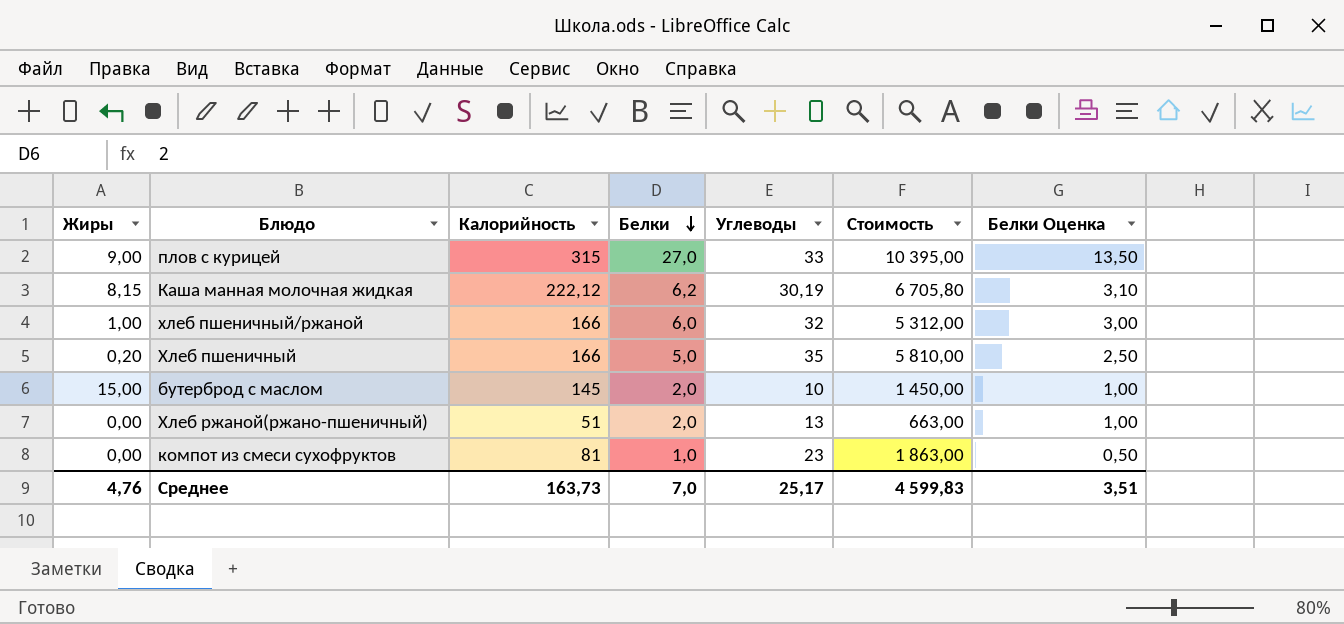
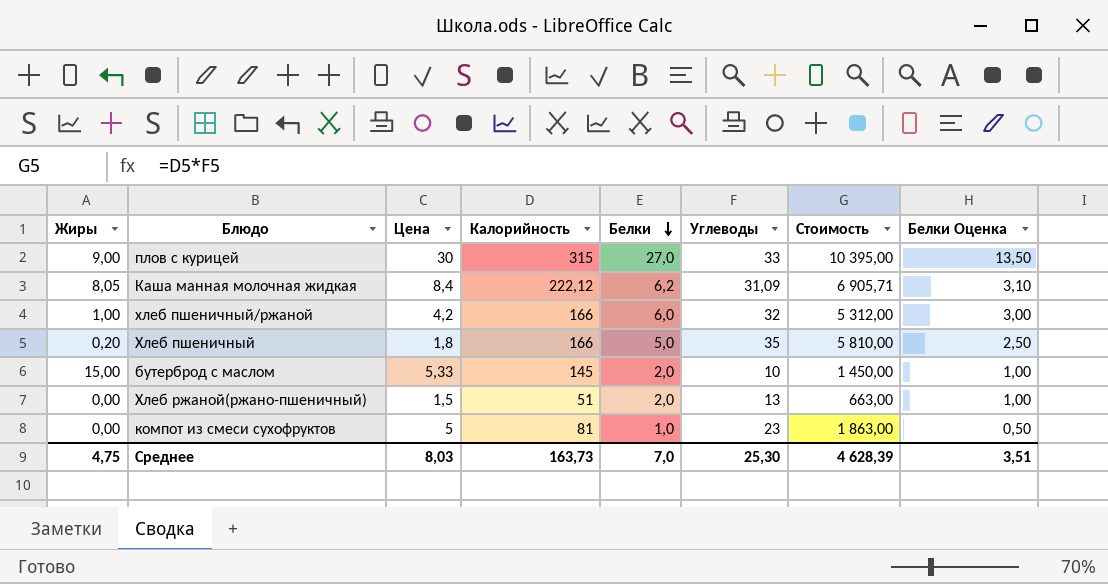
column Цена | position: none -> 3
Каша манная молочная жидкая | Жиры: 8,15 -> 8,05
Каша манная молочная жидкая | Углеводы: 30,19 -> 31,09
Каша манная молочная жидкая | Стоимость: 6 705,80 -> 6 905,71
Среднее | Жиры: 4,76 -> 4,75
Среднее | Углеводы: 25,17 -> 25,30
Среднее | Стоимость: 4 599,83 -> 4 628,39

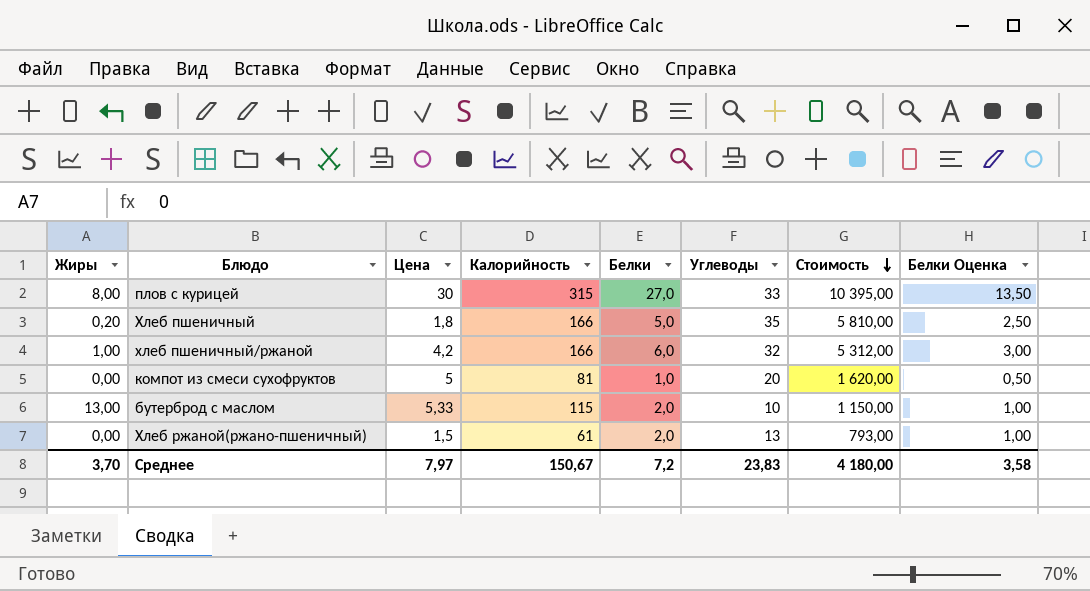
row order: Белки descending -> Стоимость descending
row Каша манная молочная жидкая: 8,05 | 8,4 | 222,12 | 6,2 | 31,09 | 6 905,71 | 3,10 -> none
плов с курицей | Жиры: 9,00 -> 8,00
компот из смеси сухофруктов | Углеводы: 23 -> 20
компот из смеси сухофруктов | Стоимость: 1 863,00 -> 1 620,00
бутерброд с маслом | Жиры: 15,00 -> 13,00
бутерброд с маслом | Калорийность: 145 -> 115
бутерброд с маслом | Стоимость: 1 450,00 -> 1 150,00
Хлеб ржаной(ржано-пшеничный) | Калорийность: 51 -> 61
Хлеб ржаной(ржано-пшеничный) | Стоимость: 663,00 -> 793,00
Среднее | Жиры: 4,75 -> 3,70
Среднее | Цена: 8,03 -> 7,97
Среднее | Калорийность: 163,73 -> 150,67
Среднее | Белки: 7,0 -> 7,2
Среднее | Углеводы: 25,30 -> 23,83
Среднее | Стоимость: 4 628,39 -> 4 180,00
Среднее | Белки Оценка: 3,51 -> 3,58

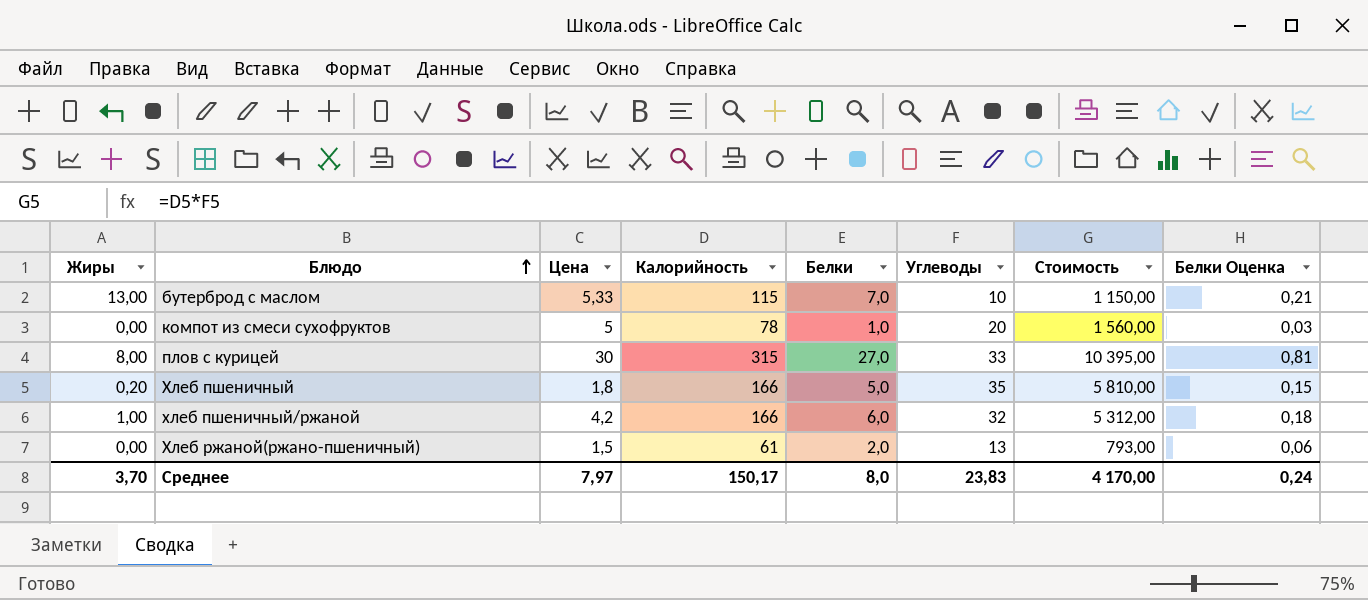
row order: Стоимость descending -> Блюдо ascending
column Белки Оценка | formula: [Белки] * 0,5 -> [Белки] * 0,03
бутерброд с маслом | Белки: 2,0 -> 7,0
компот из смеси сухофруктов | Калорийность: 81 -> 78
компот из смеси сухофруктов | Стоимость: 1 620,00 -> 1 560,00
Среднее | Калорийность: 150,67 -> 150,17
Среднее | Белки: 7,2 -> 8,0
Среднее | Стоимость: 4 180,00 -> 4 170,00
Среднее | Белки Оценка: 3,58 -> 0,24

